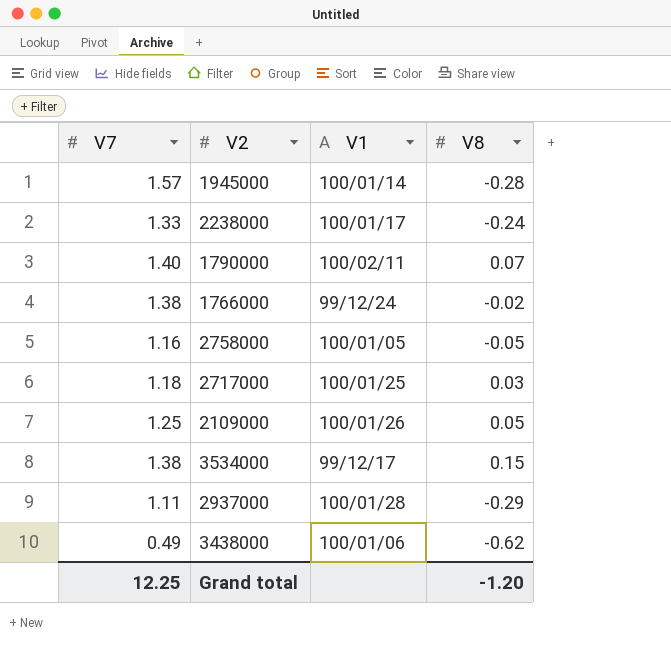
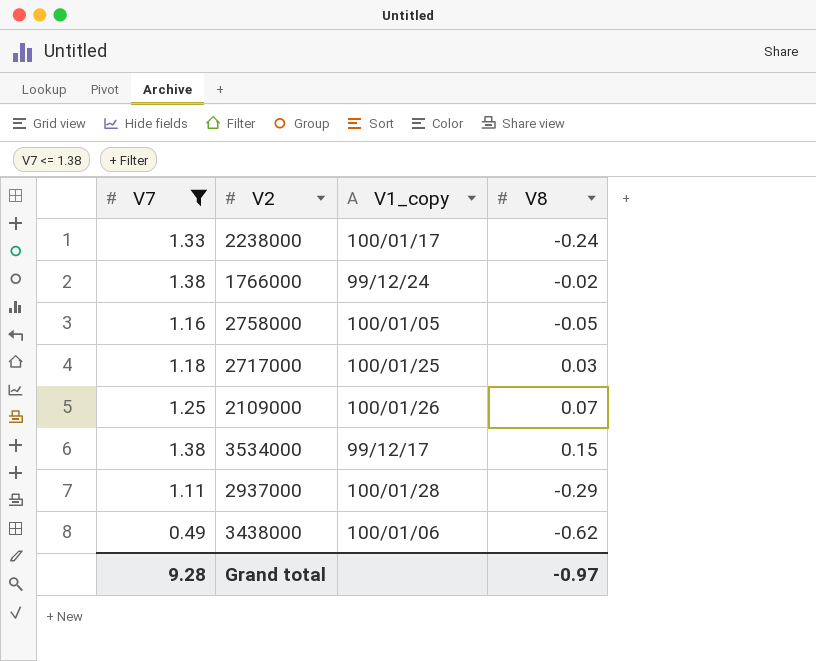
filter: none -> V7 <= 1.38
column name: V1 -> V1_copy
2109000 | V8: 0.05 -> 0.07
Grand total | V7: 12.25 -> 9.28
Grand total | V8: -1.20 -> -0.97

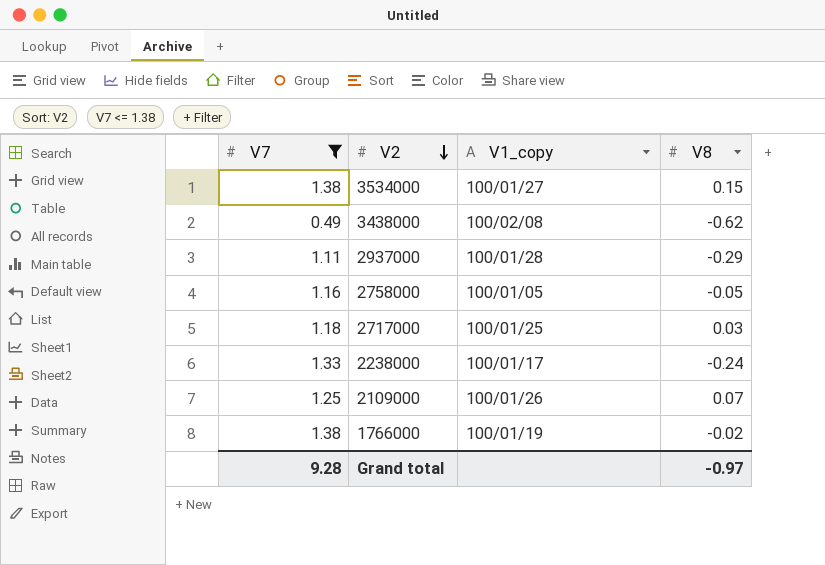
row order: none -> V2 descending
3534000 | V1_copy: 99/12/17 -> 100/01/27
3438000 | V1_copy: 100/01/06 -> 100/02/08
1766000 | V1_copy: 99/12/24 -> 100/01/19

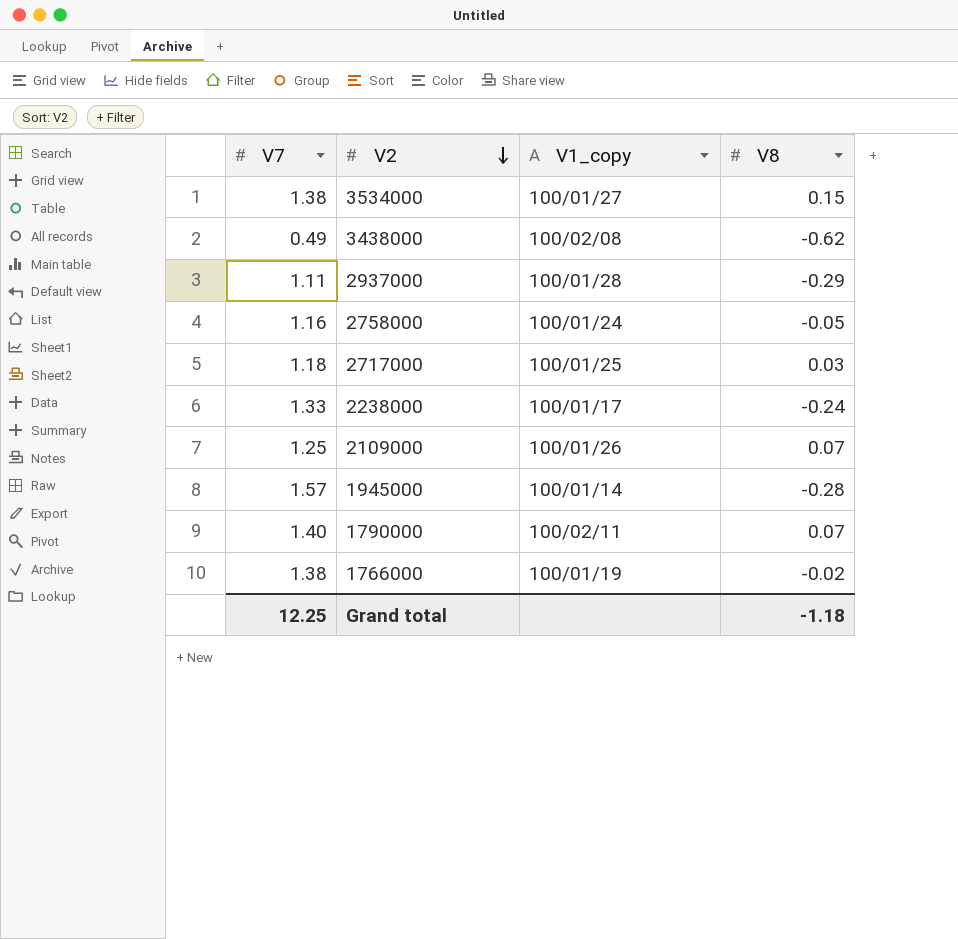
filter: V7 <= 1.38 -> none
2758000 | V1_copy: 100/01/05 -> 100/01/24
Grand total | V7: 9.28 -> 12.25
Grand total | V8: -0.97 -> -1.18

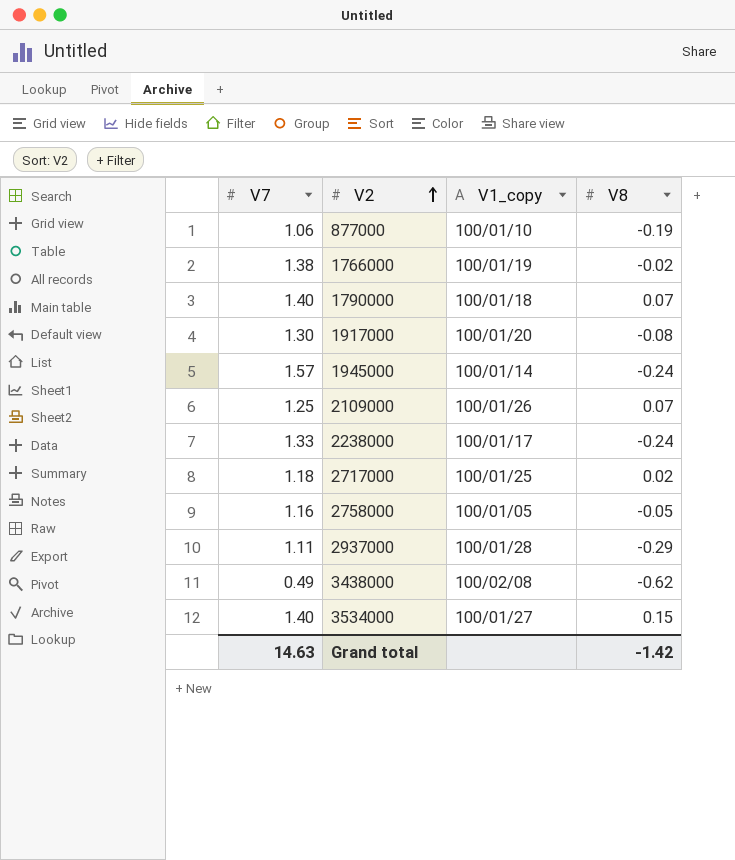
row order: V2 descending -> V2 ascending
row 877000: none -> 1.06 | 100/01/10 | -0.19
1790000 | V1_copy: 100/02/11 -> 100/01/18
row 1917000: none -> 1.30 | 100/01/20 | -0.08
1945000 | V8: -0.28 -> -0.24
2717000 | V8: 0.03 -> 0.02
2758000 | V1_copy: 100/01/24 -> 100/01/05
3534000 | V7: 1.38 -> 1.40
Grand total | V7: 12.25 -> 14.63
Grand total | V8: -1.18 -> -1.42

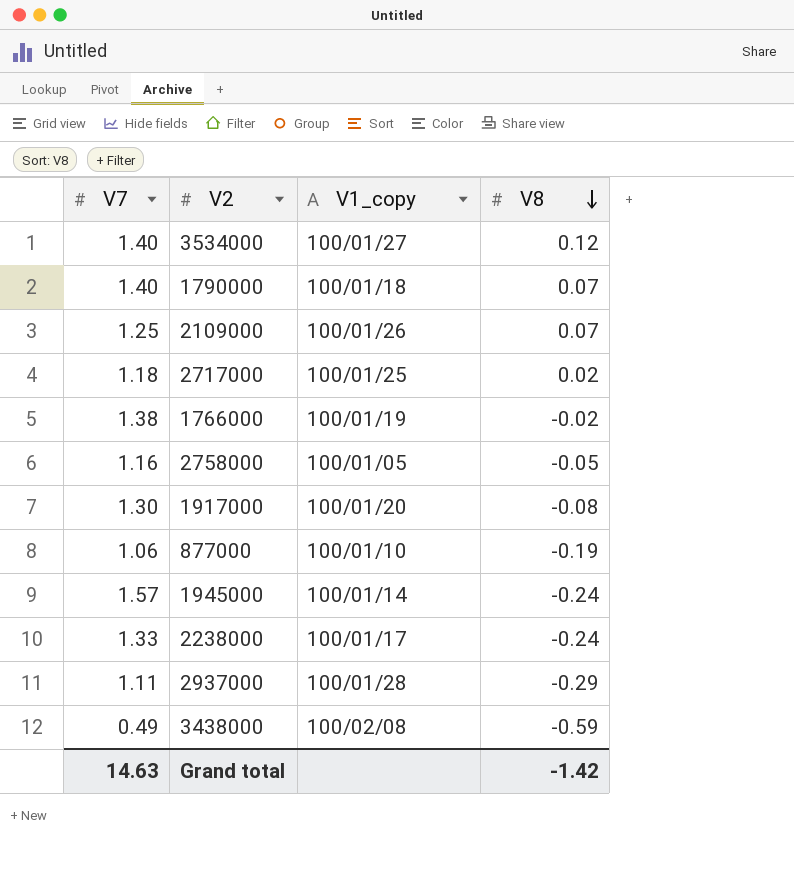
row order: V2 ascending -> V8 descending
3534000 | V8: 0.15 -> 0.12
3438000 | V8: -0.62 -> -0.59

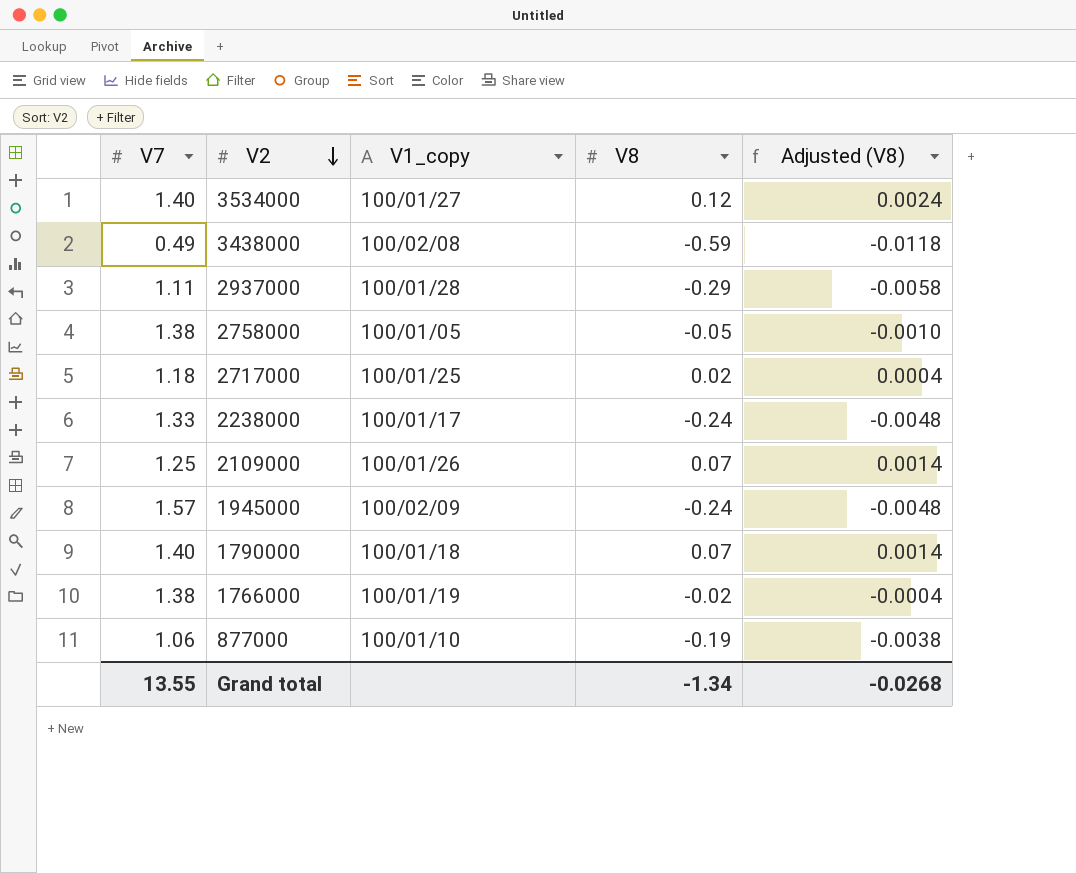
row order: V8 descending -> V2 descending
column Adjusted (V8) | formula: none -> [V8] * 0.02
row 1917000: 1.30 | 100/01/20 | -0.08 -> none
2758000 | V7: 1.16 -> 1.38
1945000 | V1_copy: 100/01/14 -> 100/02/09
Grand total | V7: 14.63 -> 13.55
Grand total | V8: -1.42 -> -1.34

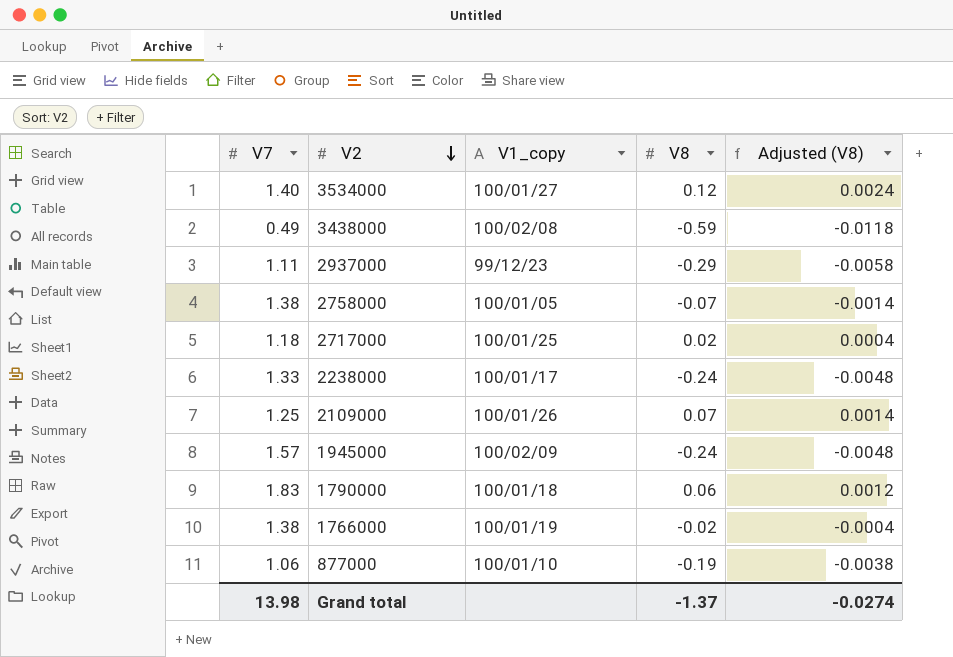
2937000 | V1_copy: 100/01/28 -> 99/12/23
2758000 | V8: -0.05 -> -0.07
2758000 | Adjusted (V8): -0.0010 -> -0.0014
1790000 | V7: 1.40 -> 1.83
1790000 | V8: 0.07 -> 0.06
1790000 | Adjusted (V8): 0.0014 -> 0.0012
Grand total | V7: 13.55 -> 13.98
Grand total | V8: -1.34 -> -1.37
Grand total | Adjusted (V8): -0.0268 -> -0.0274

